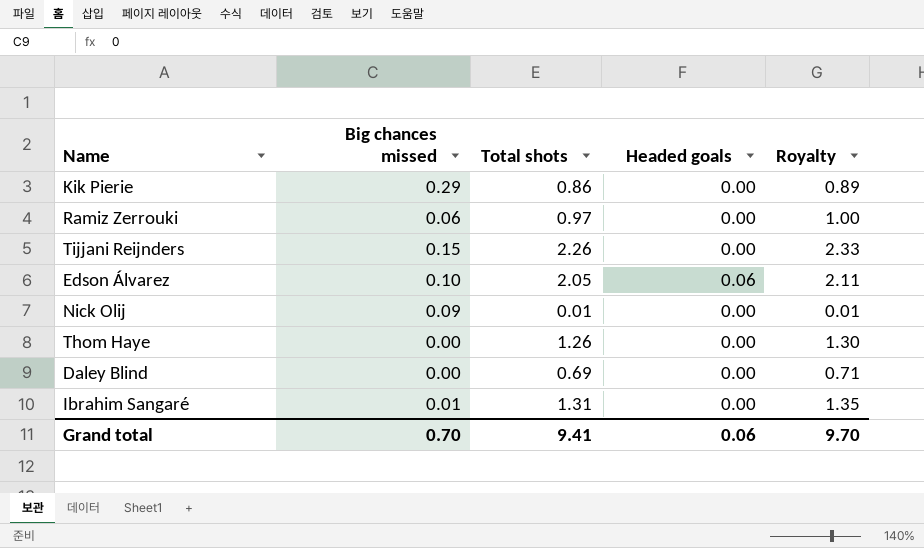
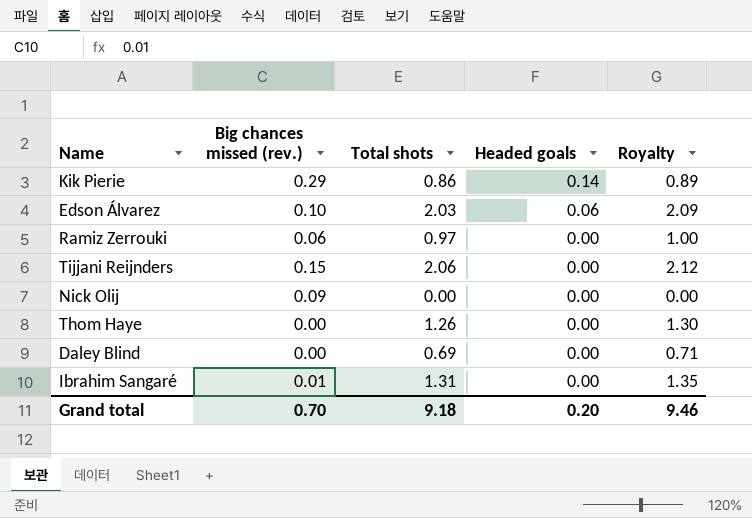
row order: none -> Headed goals descending
column name: Big chances missed -> Big chances missed (rev.)
Kik Pierie | Headed goals: 0.00 -> 0.14
Edson Álvarez | Total shots: 2.05 -> 2.03
Edson Álvarez | Royalty: 2.11 -> 2.09
Tijjani Reijnders | Total shots: 2.26 -> 2.06
Tijjani Reijnders | Royalty: 2.33 -> 2.12
Nick Olij | Total shots: 0.01 -> 0.00
Nick Olij | Royalty: 0.01 -> 0.00
Grand total | Total shots: 9.41 -> 9.18
Grand total | Headed goals: 0.06 -> 0.20
Grand total | Royalty: 9.70 -> 9.46

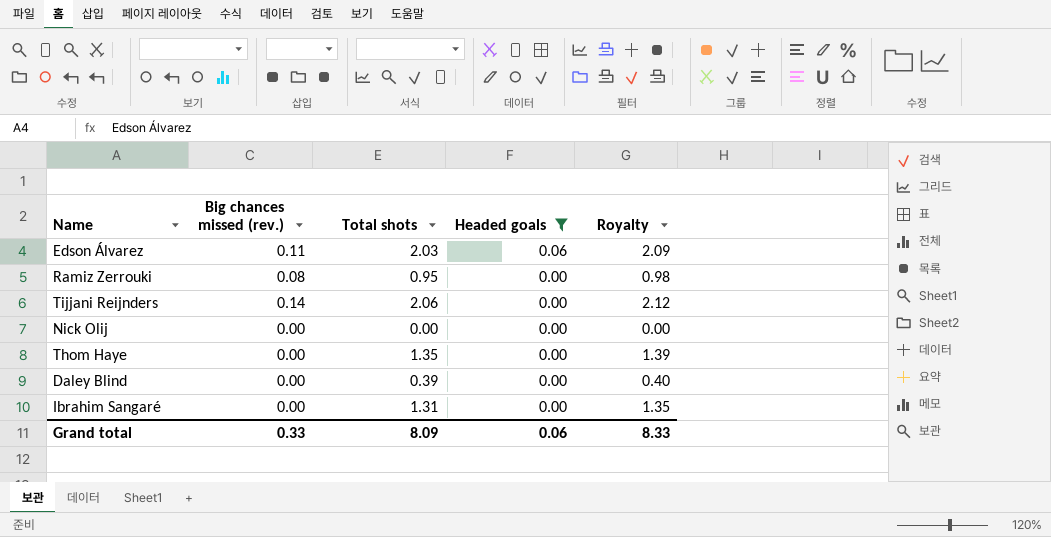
filter: none -> Headed goals != 0.14
Edson Álvarez | Big chances missed (rev.): 0.10 -> 0.11
Ramiz Zerrouki | Big chances missed (rev.): 0.06 -> 0.08
Ramiz Zerrouki | Total shots: 0.97 -> 0.95
Ramiz Zerrouki | Royalty: 1.00 -> 0.98
Tijjani Reijnders | Big chances missed (rev.): 0.15 -> 0.14
Nick Olij | Big chances missed (rev.): 0.09 -> 0.00
Thom Haye | Total shots: 1.26 -> 1.35
Thom Haye | Royalty: 1.30 -> 1.39
Daley Blind | Total shots: 0.69 -> 0.39
Daley Blind | Royalty: 0.71 -> 0.40
Ibrahim Sangaré | Big chances missed (rev.): 0.01 -> 0.00
Grand total | Big chances missed (rev.): 0.70 -> 0.33
Grand total | Total shots: 9.18 -> 8.09
Grand total | Headed goals: 0.20 -> 0.06
Grand total | Royalty: 9.46 -> 8.33

